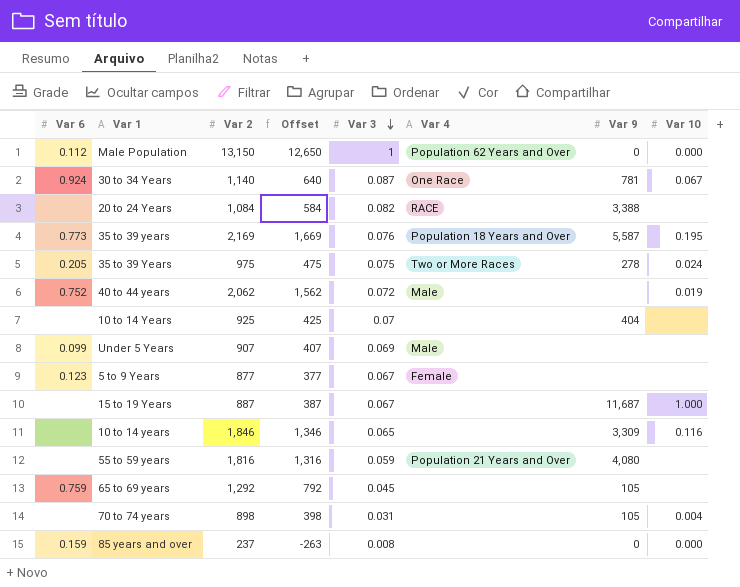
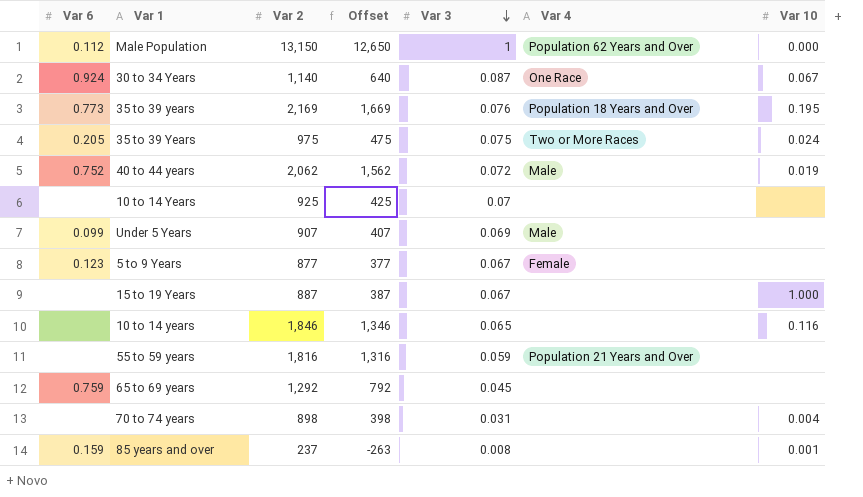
column Var 9 | position: 7 -> none
row 20 to 24 Years: none | 1,084 | 584 | 0.082 | RACE | 3,388 | none -> none
85 years and over | Var 10: 0.000 -> 0.001

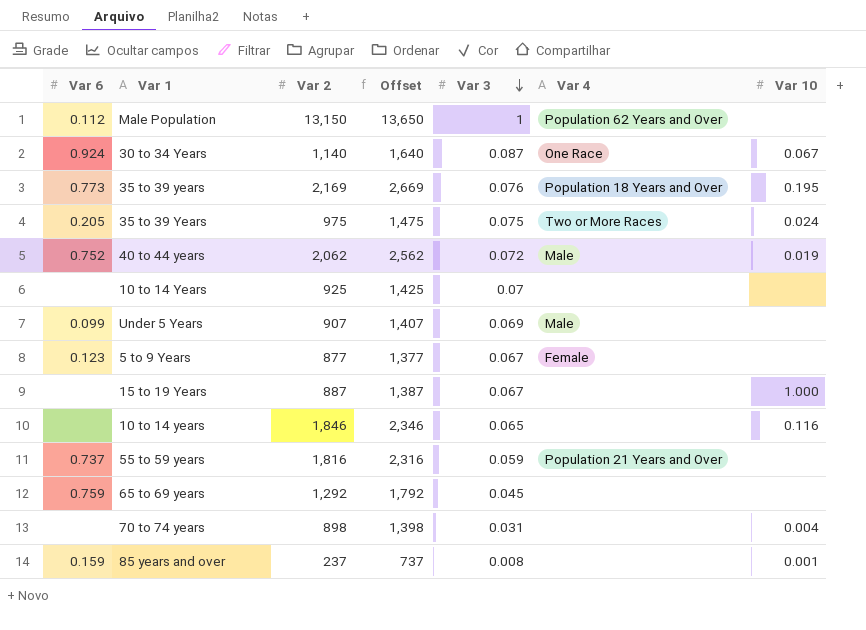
column Offset | formula: [Var 2] - 500 -> [Var 2] + 500
Male Population | Var 10: 0.000 -> none
55 to 59 years | Var 6: none -> 0.737

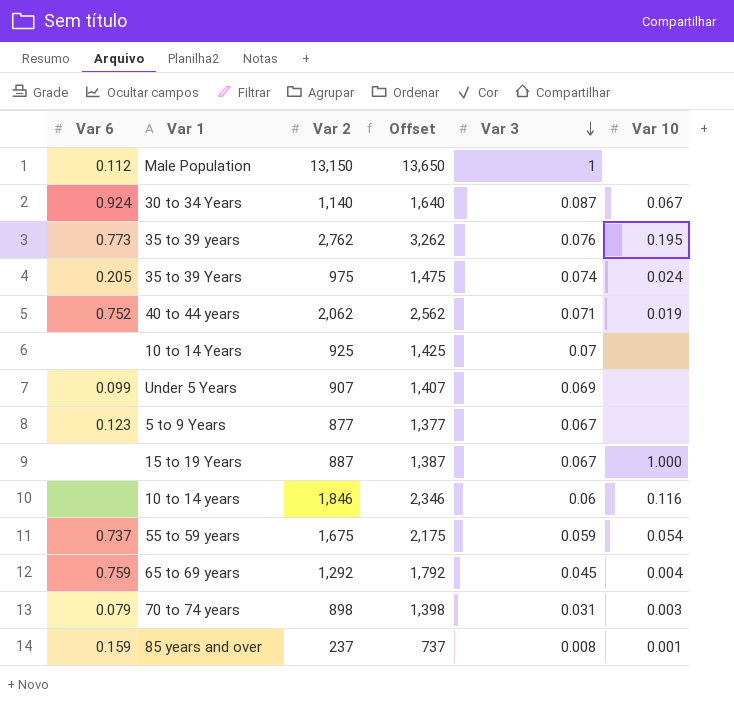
column Var 4 | position: 6 -> none
35 to 39 years | Var 2: 2,169 -> 2,762
35 to 39 years | Offset: 2,669 -> 3,262
35 to 39 Years | Var 3: 0.075 -> 0.074
40 to 44 years | Var 3: 0.072 -> 0.071
10 to 14 years | Var 3: 0.065 -> 0.06
55 to 59 years | Var 2: 1,816 -> 1,675
55 to 59 years | Offset: 2,316 -> 2,175
55 to 59 years | Var 10: none -> 0.054
65 to 69 years | Var 10: none -> 0.004
70 to 74 years | Var 6: none -> 0.079
70 to 74 years | Var 10: 0.004 -> 0.003

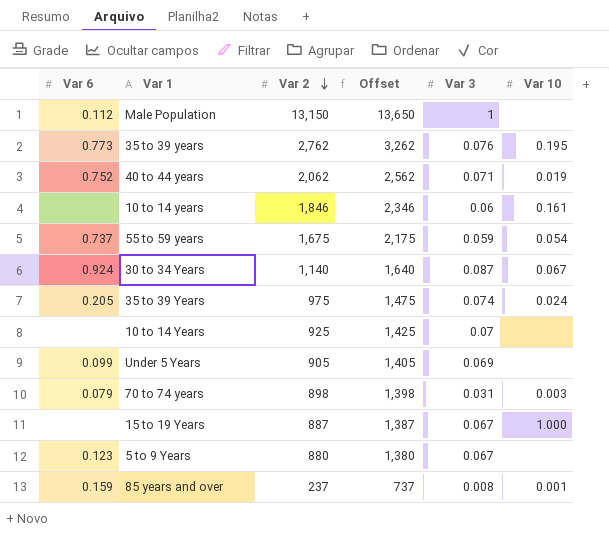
row order: Var 3 descending -> Var 2 descending
row 65 to 69 years: 0.759 | 1,292 | 1,792 | 0.045 | 0.004 -> none
10 to 14 years | Var 10: 0.116 -> 0.161
Under 5 Years | Var 2: 907 -> 905
Under 5 Years | Offset: 1,407 -> 1,405
5 to 9 Years | Var 2: 877 -> 880
5 to 9 Years | Offset: 1,377 -> 1,380

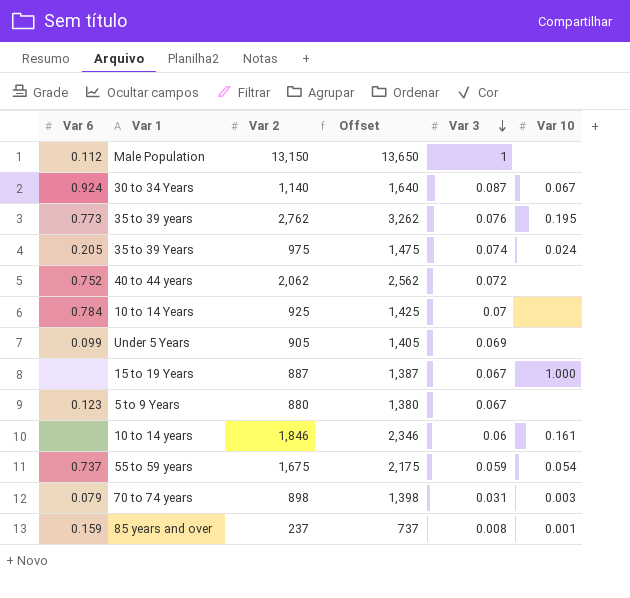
row order: Var 2 descending -> Var 3 descending
40 to 44 years | Var 3: 0.071 -> 0.072
40 to 44 years | Var 10: 0.019 -> none
10 to 14 Years | Var 6: none -> 0.784

